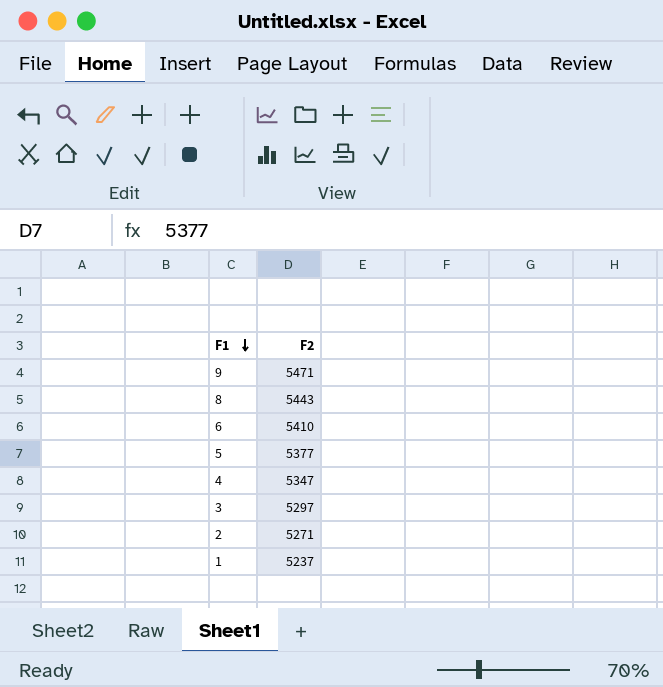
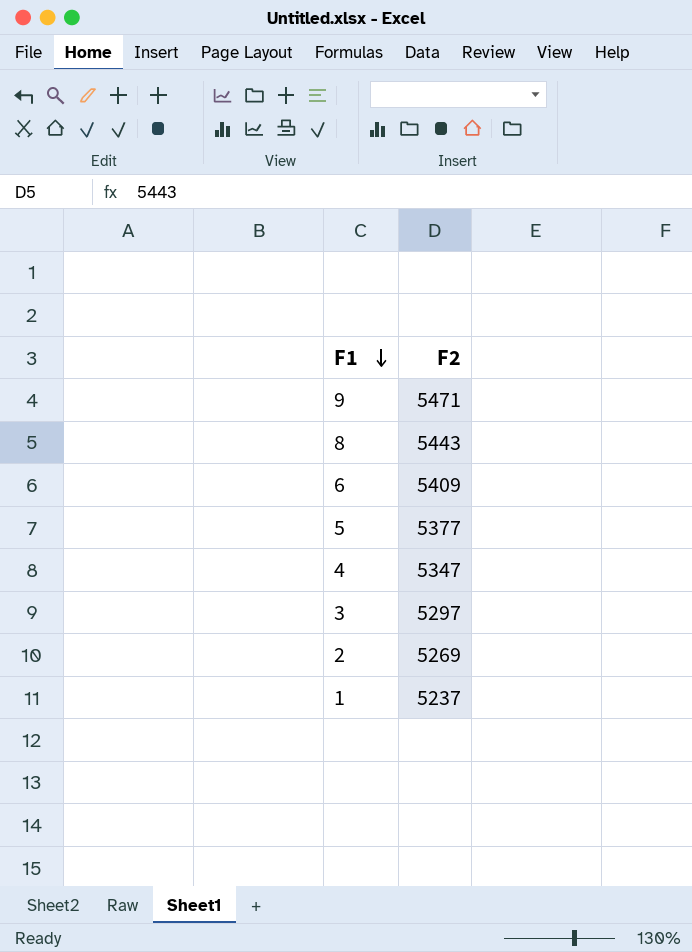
6 | F2: 5410 -> 5409
2 | F2: 5271 -> 5269

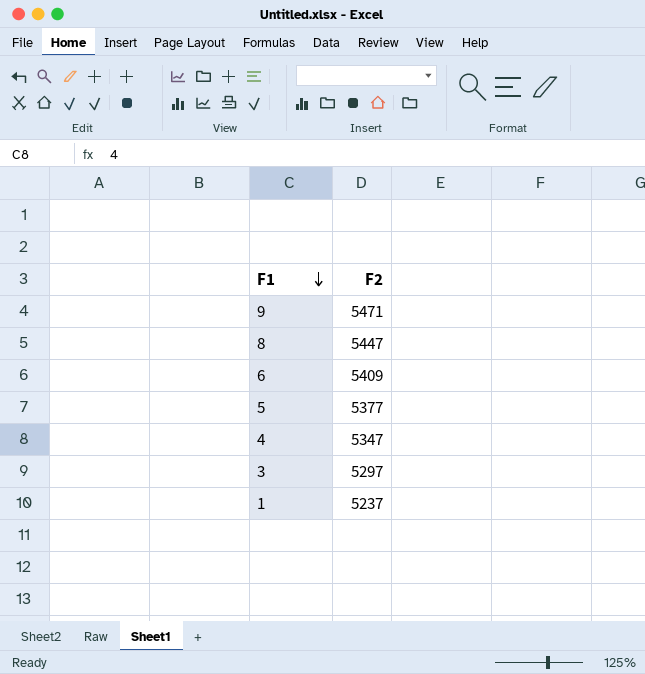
row 2: 5269 -> none
8 | F2: 5443 -> 5447

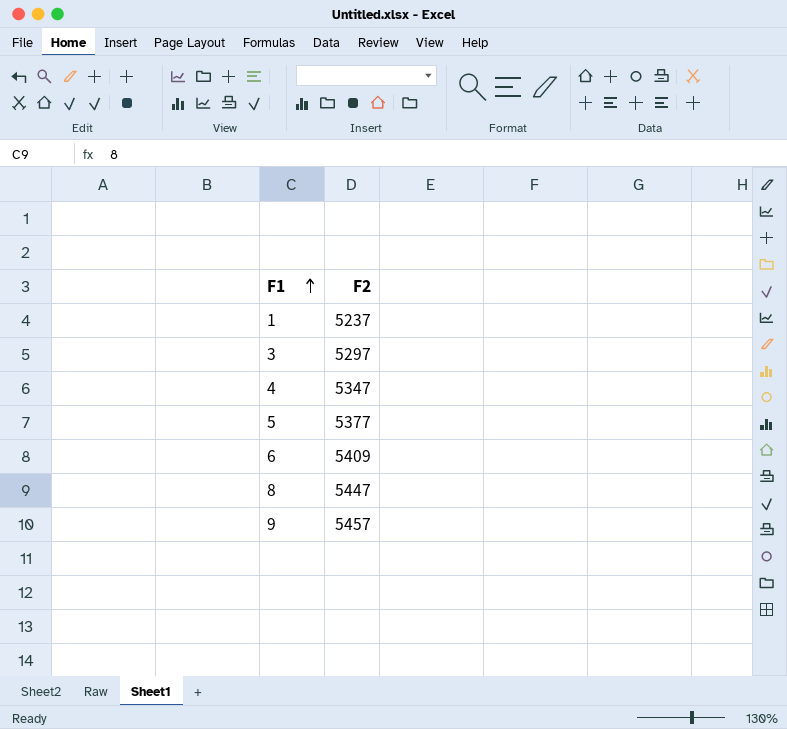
row order: F1 descending -> F1 ascending
9 | F2: 5471 -> 5457

